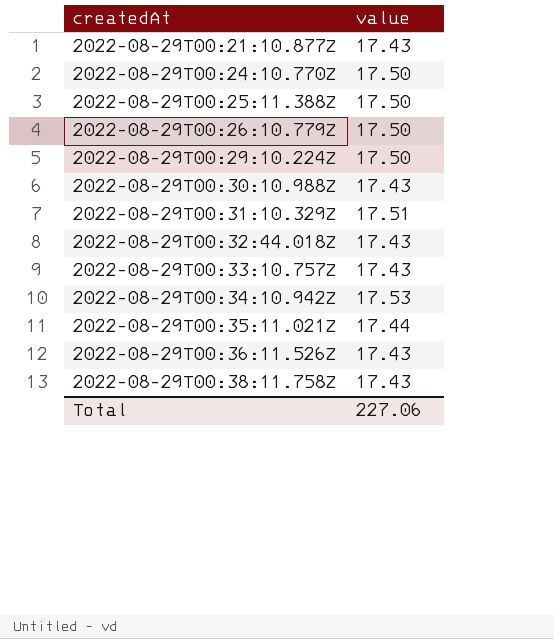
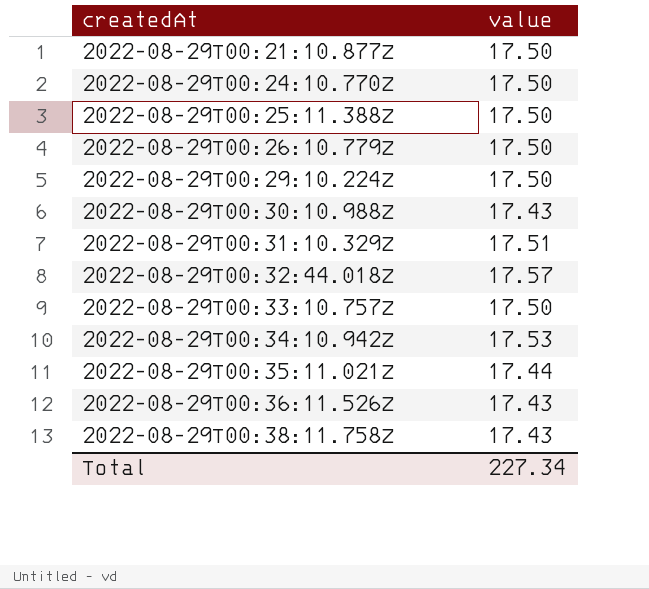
2022-08-29T00:21:10.877Z | value: 17.43 -> 17.50
2022-08-29T00:32:44.018Z | value: 17.43 -> 17.57
2022-08-29T00:33:10.757Z | value: 17.43 -> 17.50
Total | value: 227.06 -> 227.34

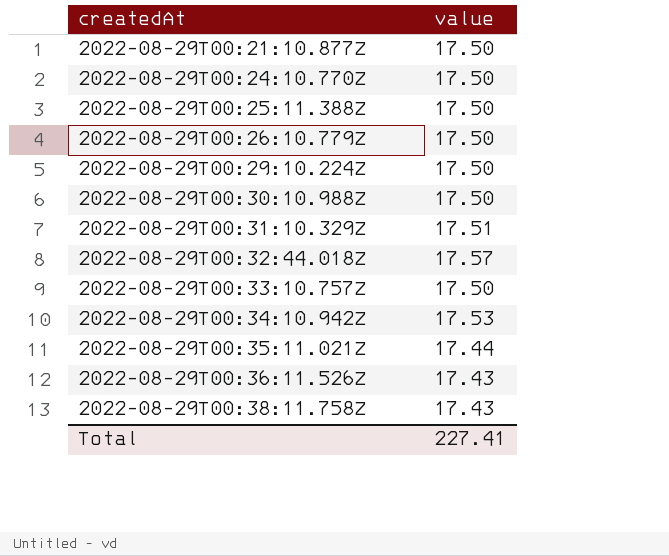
2022-08-29T00:30:10.988Z | value: 17.43 -> 17.50
Total | value: 227.34 -> 227.41

